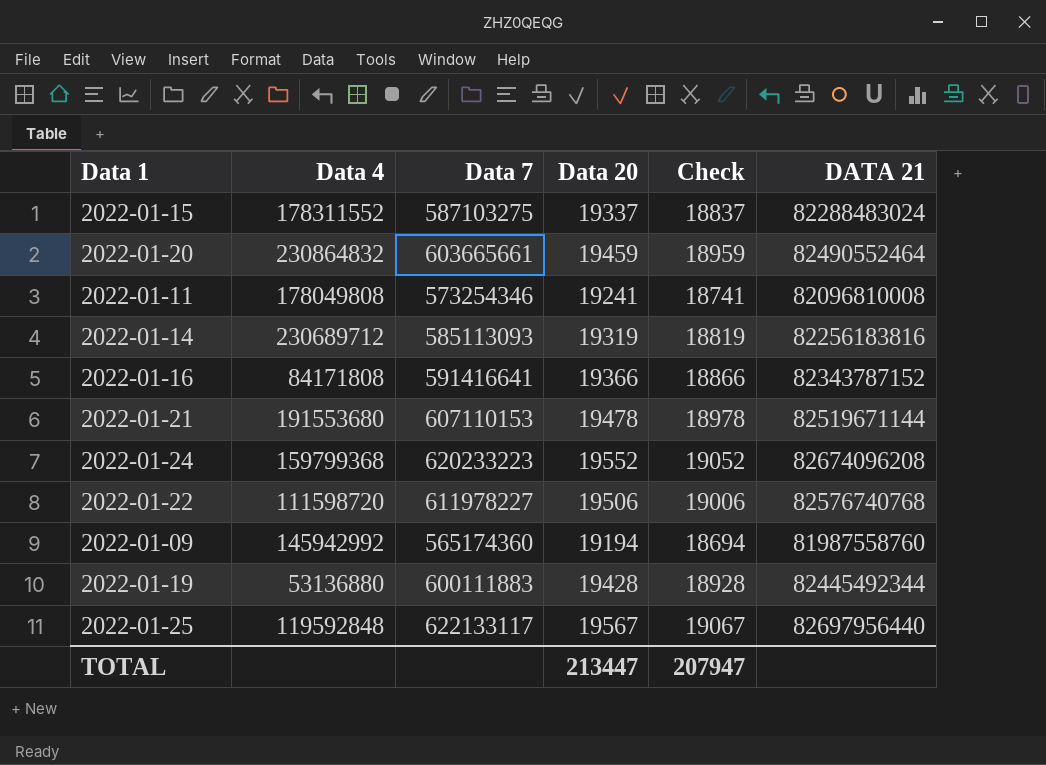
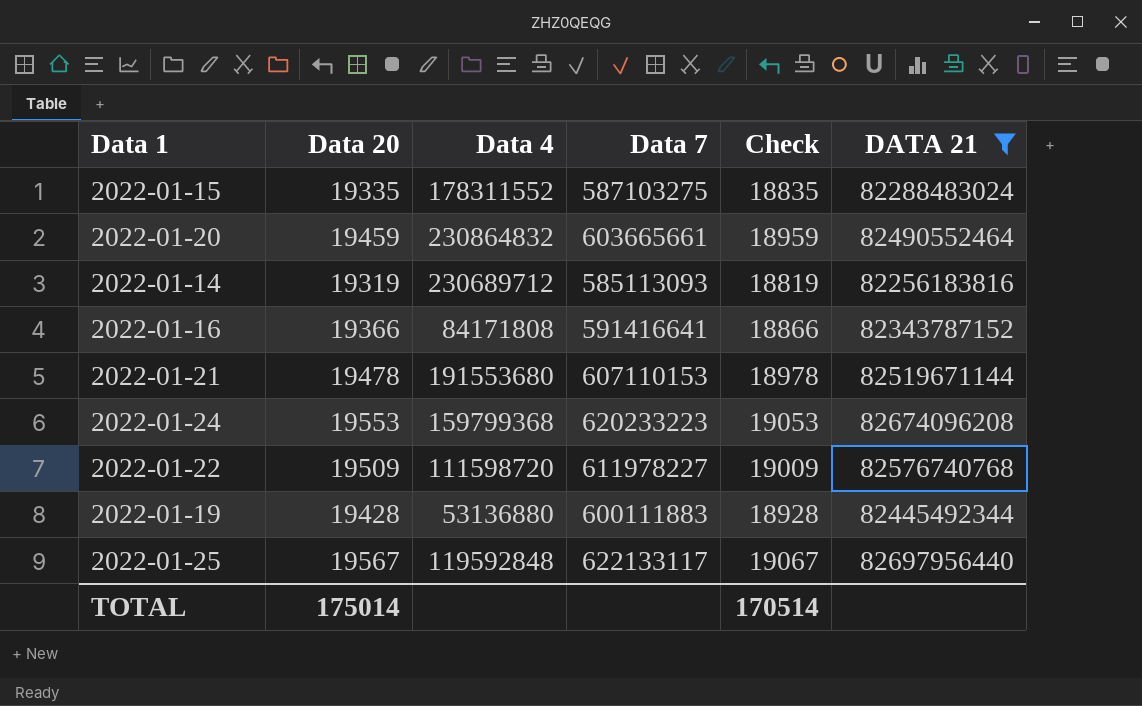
filter: none -> DATA 21 >= 82256183816
column Data 20 | position: 4 -> 2
2022-01-15 | Data 20: 19337 -> 19335
2022-01-15 | Check: 18837 -> 18835
2022-01-24 | Data 20: 19552 -> 19553
2022-01-24 | Check: 19052 -> 19053
2022-01-22 | Data 20: 19506 -> 19509
2022-01-22 | Check: 19006 -> 19009
TOTAL | Data 20: 213447 -> 175014
TOTAL | Check: 207947 -> 170514

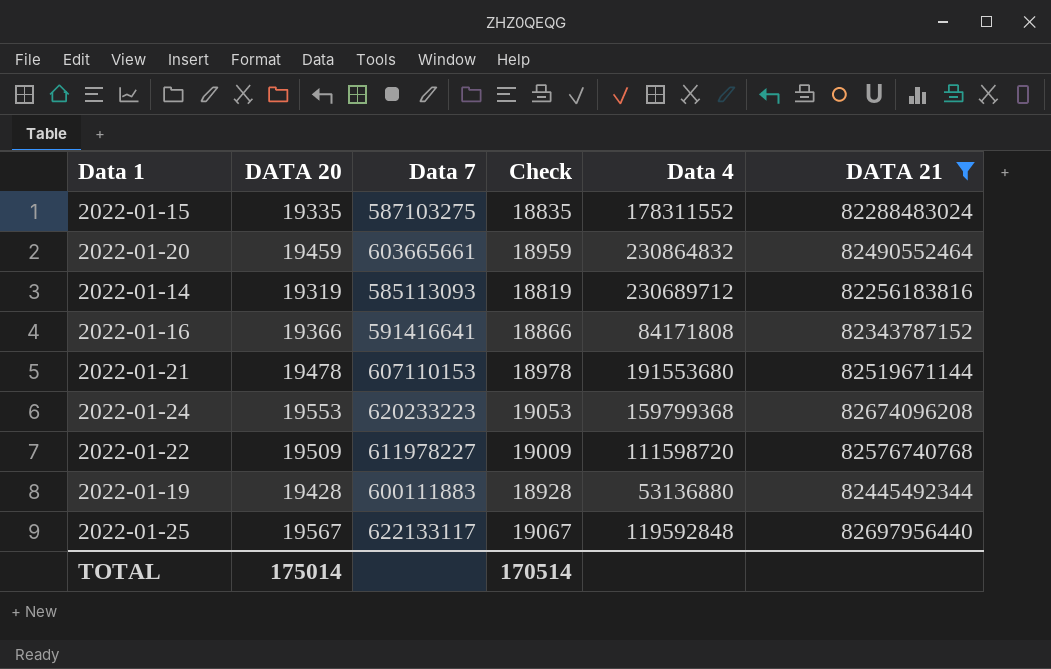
column name: Data 20 -> DATA 20
column Data 4 | position: 3 -> 5

